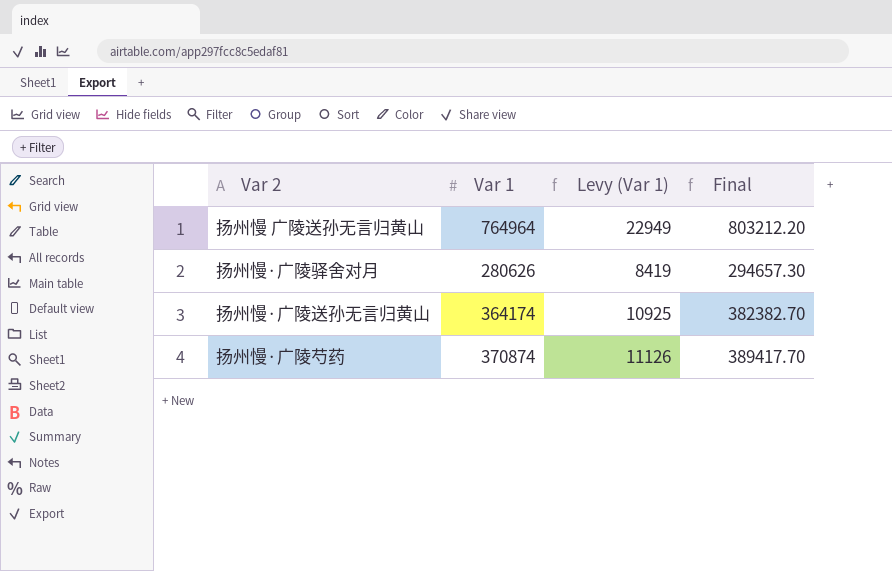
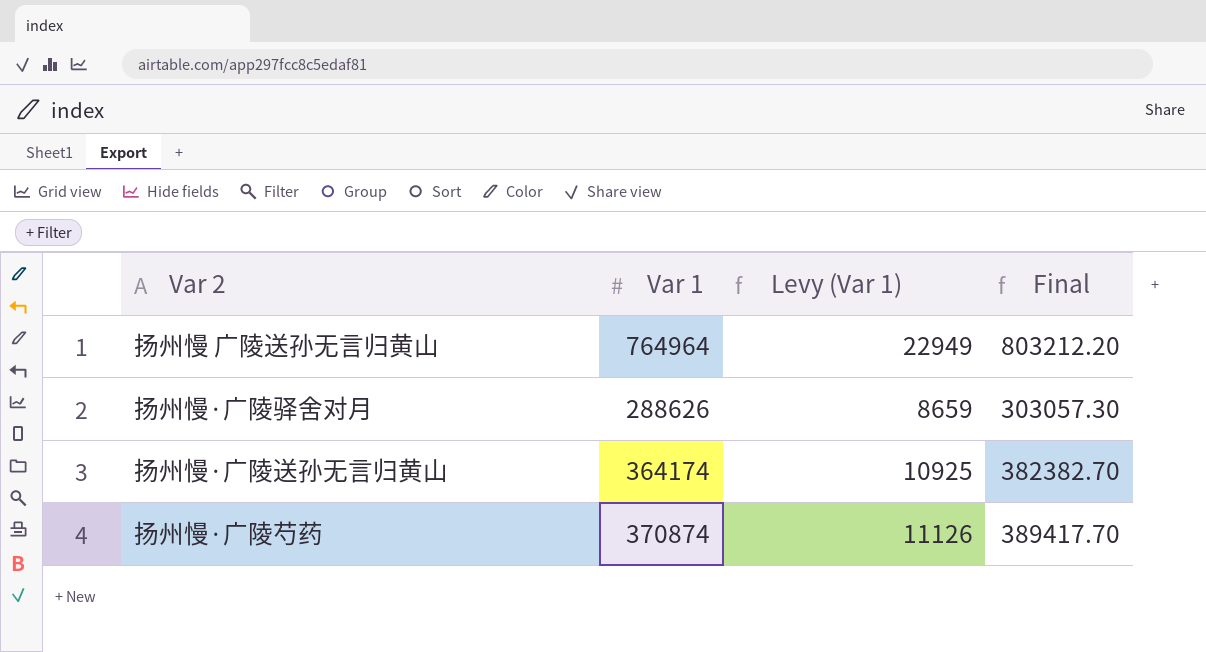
扬州慢·广陵驿舍对月 | Var 1: 280626 -> 288626
扬州慢·广陵驿舍对月 | Levy (Var 1): 8419 -> 8659
扬州慢·广陵驿舍对月 | Final: 294657.30 -> 303057.30

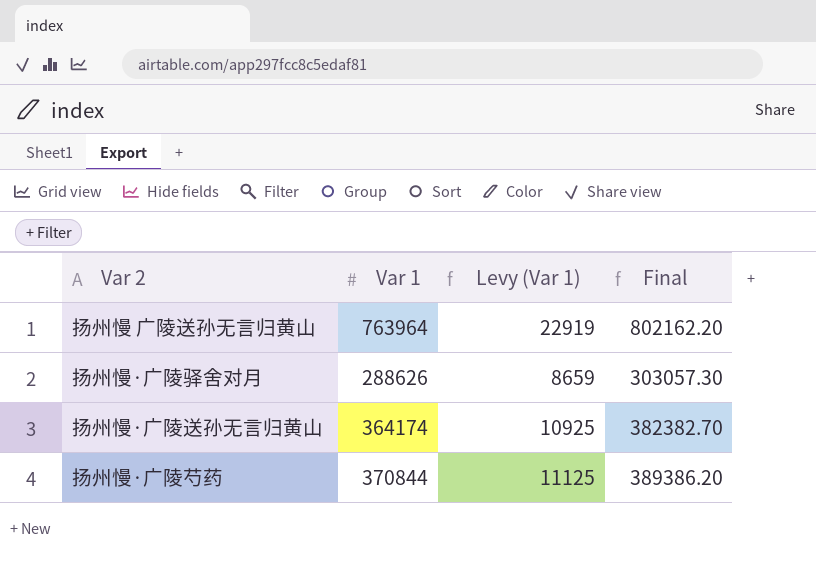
扬州慢 广陵送孙无言归黄山 | Var 1: 764964 -> 763964
扬州慢 广陵送孙无言归黄山 | Levy (Var 1): 22949 -> 22919
扬州慢 广陵送孙无言归黄山 | Final: 803212.20 -> 802162.20
扬州慢·广陵芍药 | Var 1: 370874 -> 370844
扬州慢·广陵芍药 | Levy (Var 1): 11126 -> 11125
扬州慢·广陵芍药 | Final: 389417.70 -> 389386.20

